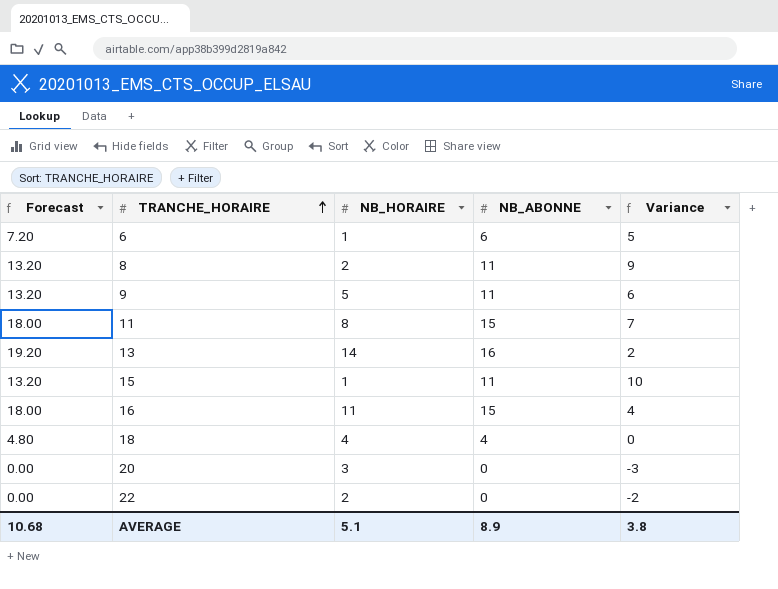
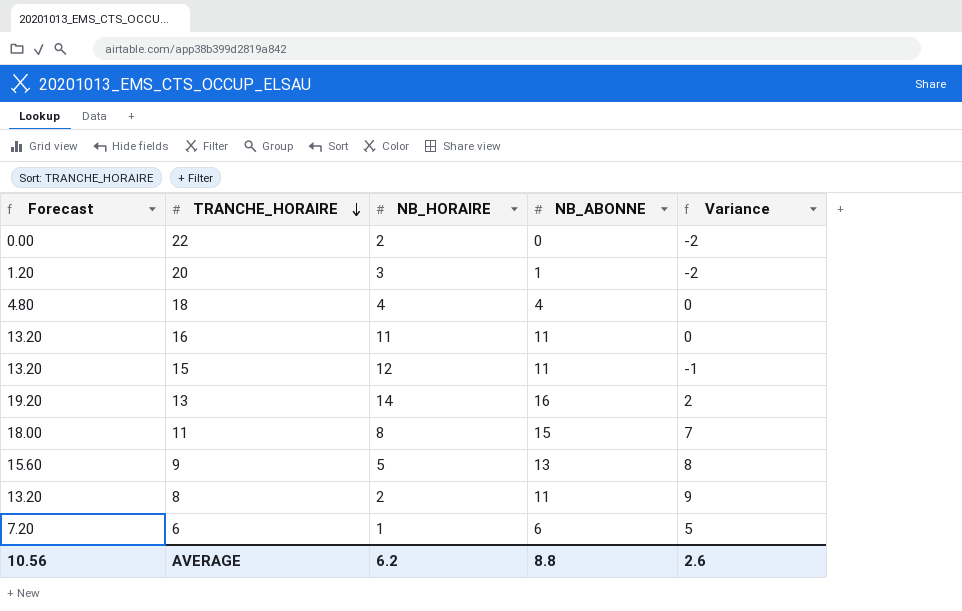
row order: TRANCHE_HORAIRE ascending -> TRANCHE_HORAIRE descending
20 | Forecast: 0.00 -> 1.20
20 | NB_ABONNE: 0 -> 1
20 | Variance: -3 -> -2
16 | Forecast: 18.00 -> 13.20
16 | NB_ABONNE: 15 -> 11
16 | Variance: 4 -> 0
15 | NB_HORAIRE: 1 -> 12
15 | Variance: 10 -> -1
9 | Forecast: 13.20 -> 15.60
9 | NB_ABONNE: 11 -> 13
9 | Variance: 6 -> 8
AVERAGE | Forecast: 10.68 -> 10.56
AVERAGE | NB_HORAIRE: 5.1 -> 6.2
AVERAGE | NB_ABONNE: 8.9 -> 8.8
AVERAGE | Variance: 3.8 -> 2.6

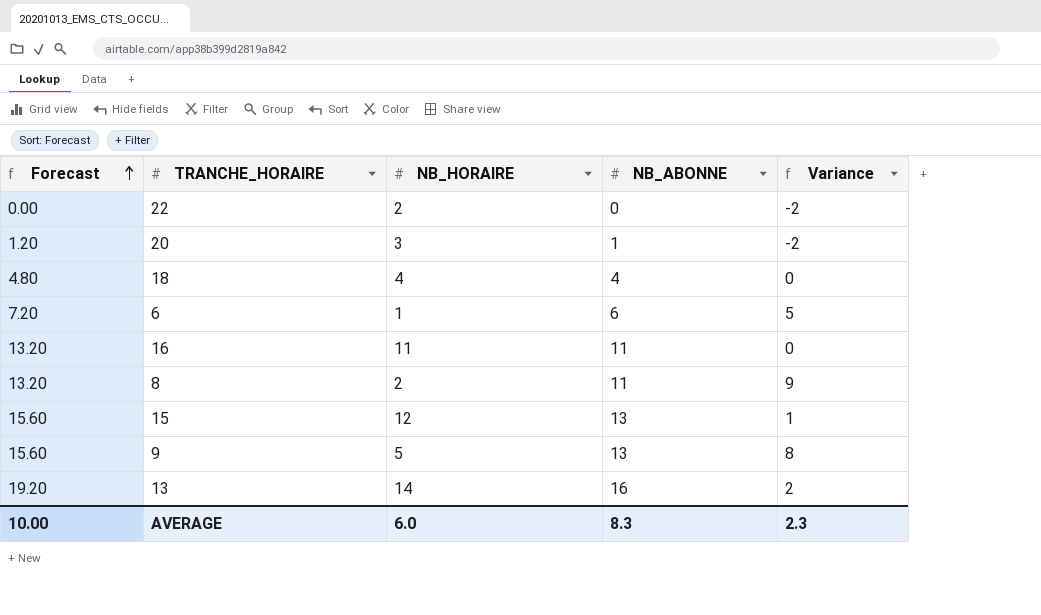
row order: TRANCHE_HORAIRE descending -> Forecast ascending
row 11: 18.00 | 8 | 15 | 7 -> none
15 | Forecast: 13.20 -> 15.60
15 | NB_ABONNE: 11 -> 13
15 | Variance: -1 -> 1
AVERAGE | Forecast: 10.56 -> 10.00
AVERAGE | NB_HORAIRE: 6.2 -> 6.0
AVERAGE | NB_ABONNE: 8.8 -> 8.3
AVERAGE | Variance: 2.6 -> 2.3

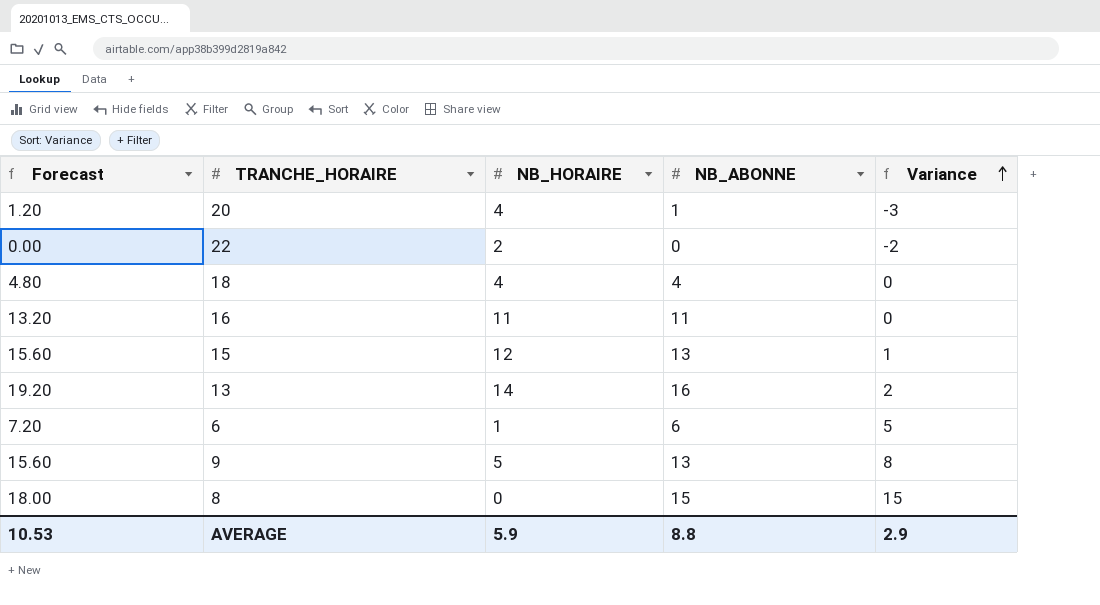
row order: Forecast ascending -> Variance ascending
20 | NB_HORAIRE: 3 -> 4
20 | Variance: -2 -> -3
8 | Forecast: 13.20 -> 18.00
8 | NB_HORAIRE: 2 -> 0
8 | NB_ABONNE: 11 -> 15
8 | Variance: 9 -> 15
AVERAGE | Forecast: 10.00 -> 10.53
AVERAGE | NB_HORAIRE: 6.0 -> 5.9
AVERAGE | NB_ABONNE: 8.3 -> 8.8
AVERAGE | Variance: 2.3 -> 2.9

